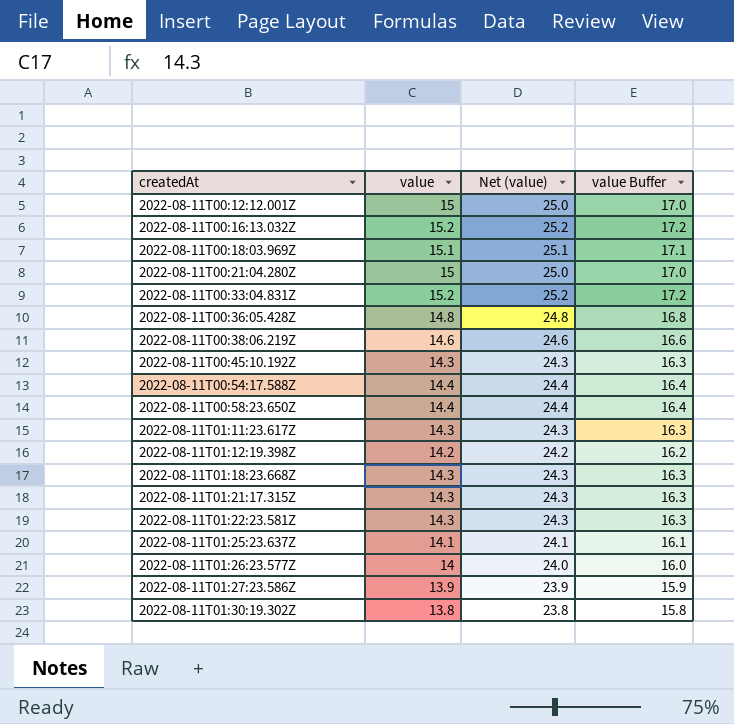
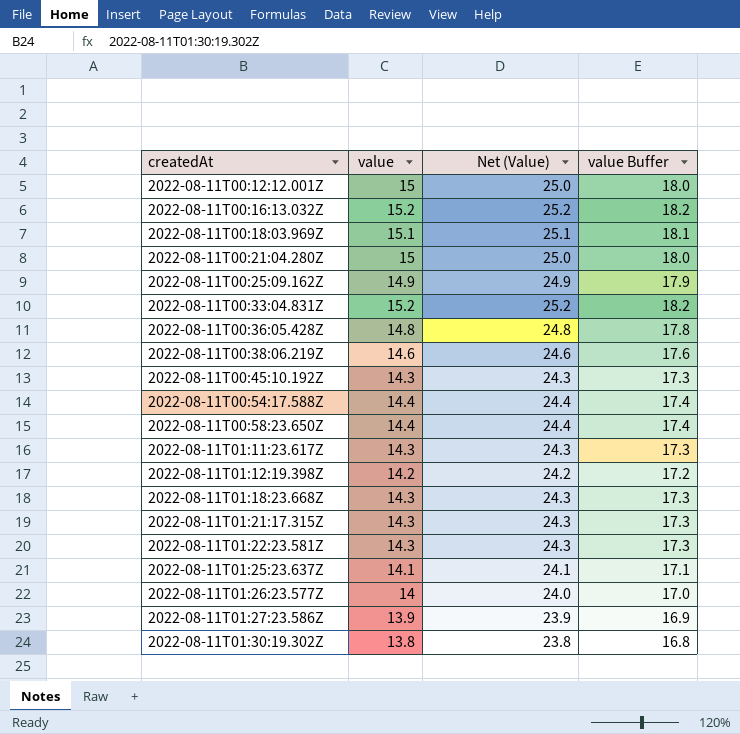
column name: Net (value) -> Net (Value)
column value Buffer | formula: [value] + 2 -> [value] + 3
row 2022-08-11T00:25:09.162Z: none -> 14.9 | 24.9 | 17.9

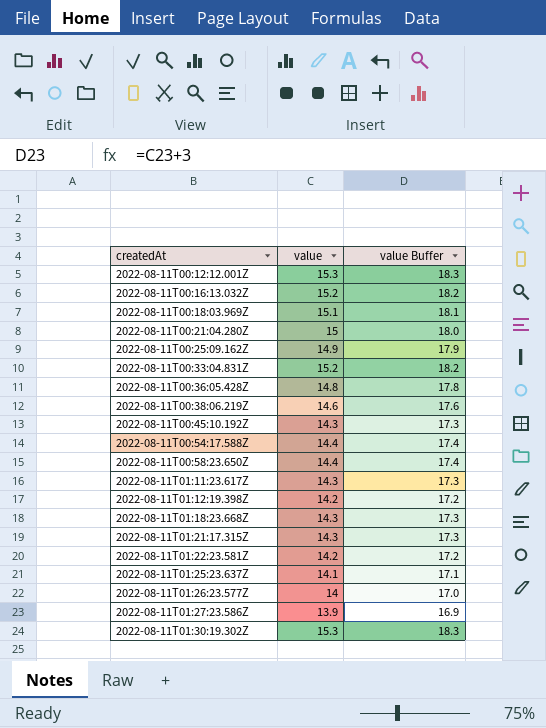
column Net (Value) | formula: [value] + 10 -> none
2022-08-11T00:12:12.001Z | value: 15 -> 15.3
2022-08-11T00:12:12.001Z | value Buffer: 18.0 -> 18.3
2022-08-11T01:22:23.581Z | value: 14.3 -> 14.2
2022-08-11T01:22:23.581Z | value Buffer: 17.3 -> 17.2
2022-08-11T01:30:19.302Z | value: 13.8 -> 15.3
2022-08-11T01:30:19.302Z | value Buffer: 16.8 -> 18.3

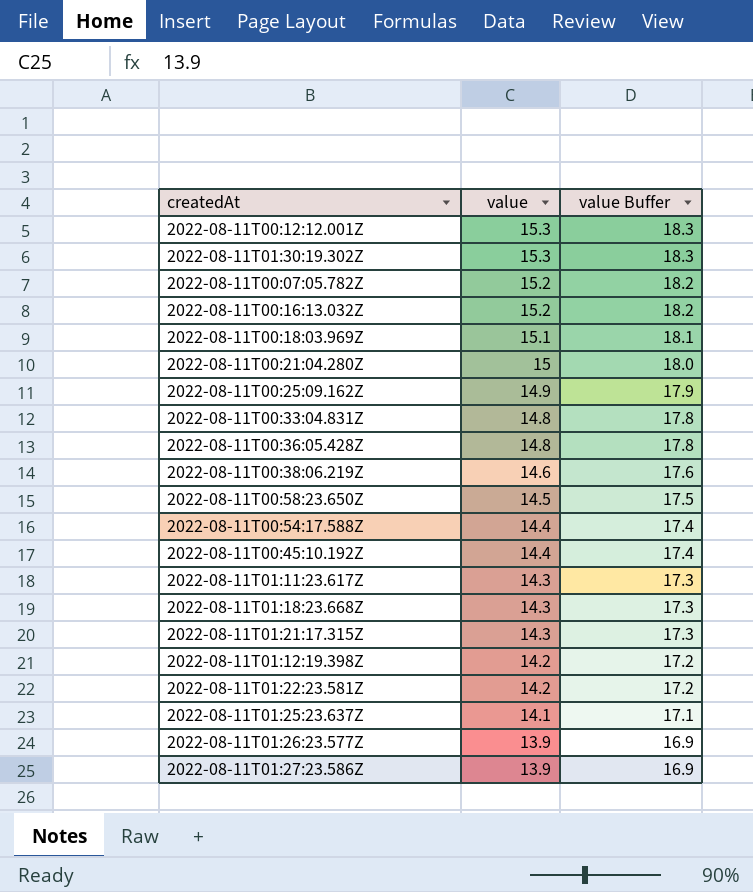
row order: createdAt ascending -> value descending
row 2022-08-11T00:07:05.782Z: none -> 15.2 | 18.2
2022-08-11T00:33:04.831Z | value: 15.2 -> 14.8
2022-08-11T00:33:04.831Z | value Buffer: 18.2 -> 17.8
2022-08-11T00:58:23.650Z | value: 14.4 -> 14.5
2022-08-11T00:58:23.650Z | value Buffer: 17.4 -> 17.5
2022-08-11T00:45:10.192Z | value: 14.3 -> 14.4
2022-08-11T00:45:10.192Z | value Buffer: 17.3 -> 17.4
2022-08-11T01:26:23.577Z | value: 14 -> 13.9
2022-08-11T01:26:23.577Z | value Buffer: 17.0 -> 16.9

